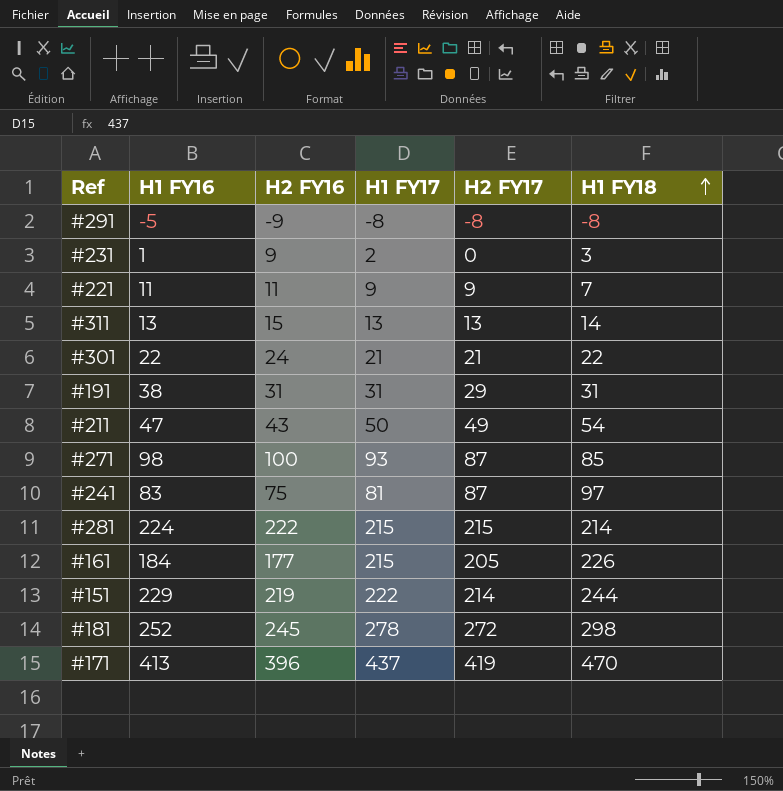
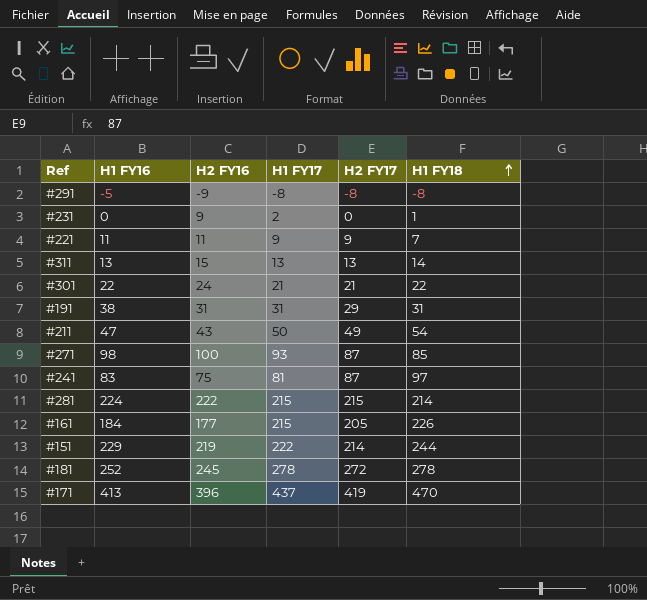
#231 | H1 FY16: 1 -> 0
#231 | H1 FY18: 3 -> 1
#181 | H1 FY18: 298 -> 278

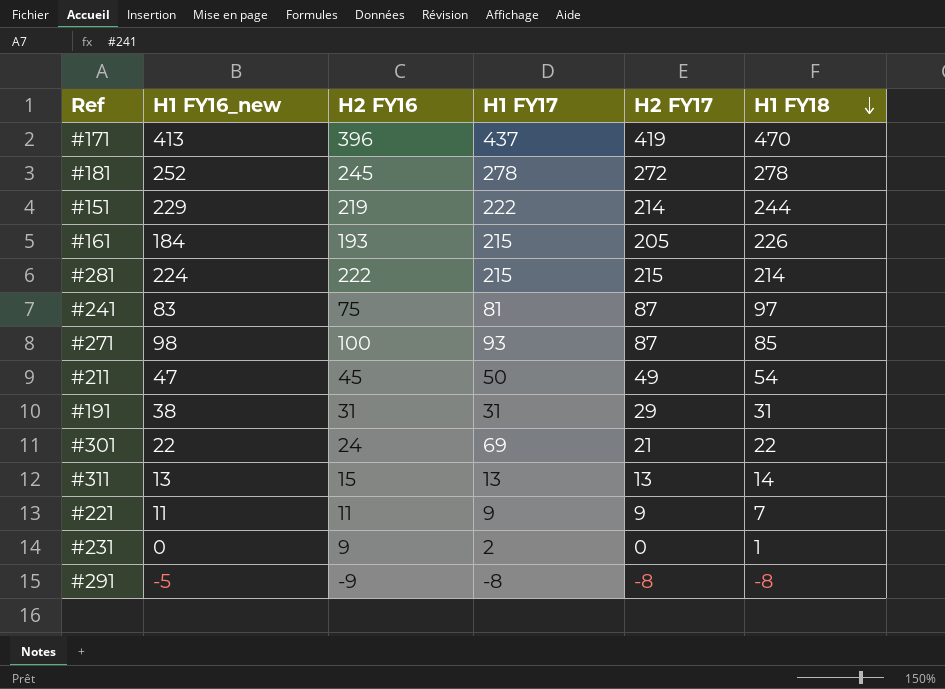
row order: H1 FY18 ascending -> H1 FY18 descending
column name: H1 FY16 -> H1 FY16_new
#161 | H2 FY16: 177 -> 193
#211 | H2 FY16: 43 -> 45
#301 | H1 FY17: 21 -> 69

